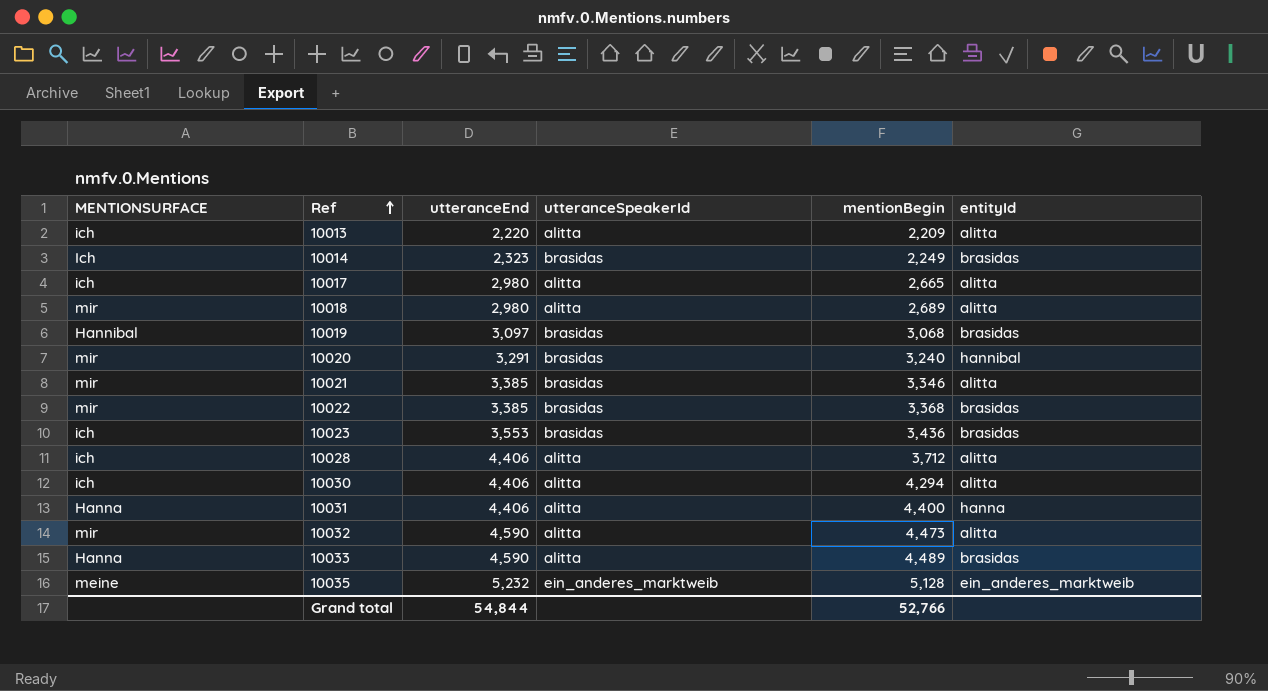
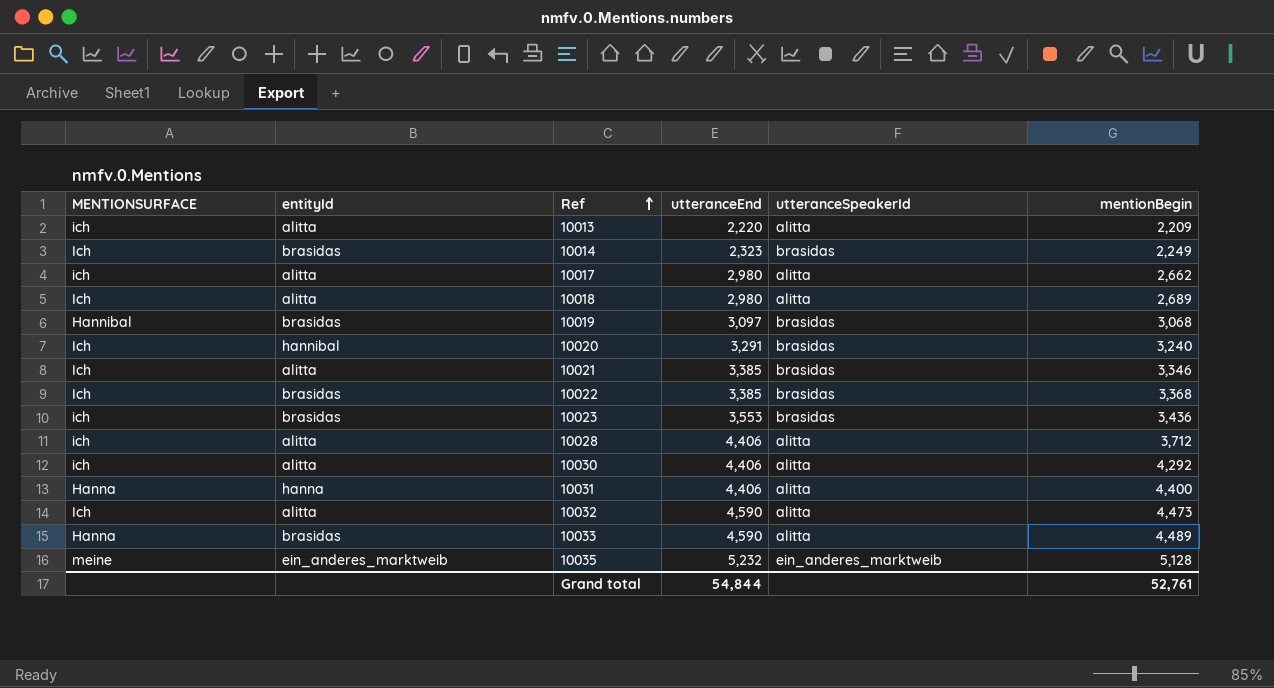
column entityId | position: 6 -> 2
10017 | mentionBegin: 2,665 -> 2,662
10018 | MENTIONSURFACE: mir -> Ich
10020 | MENTIONSURFACE: mir -> Ich
10021 | MENTIONSURFACE: mir -> Ich
10022 | MENTIONSURFACE: mir -> Ich
10030 | mentionBegin: 4,294 -> 4,292
10032 | MENTIONSURFACE: mir -> Ich
Grand total | mentionBegin: 52,766 -> 52,761

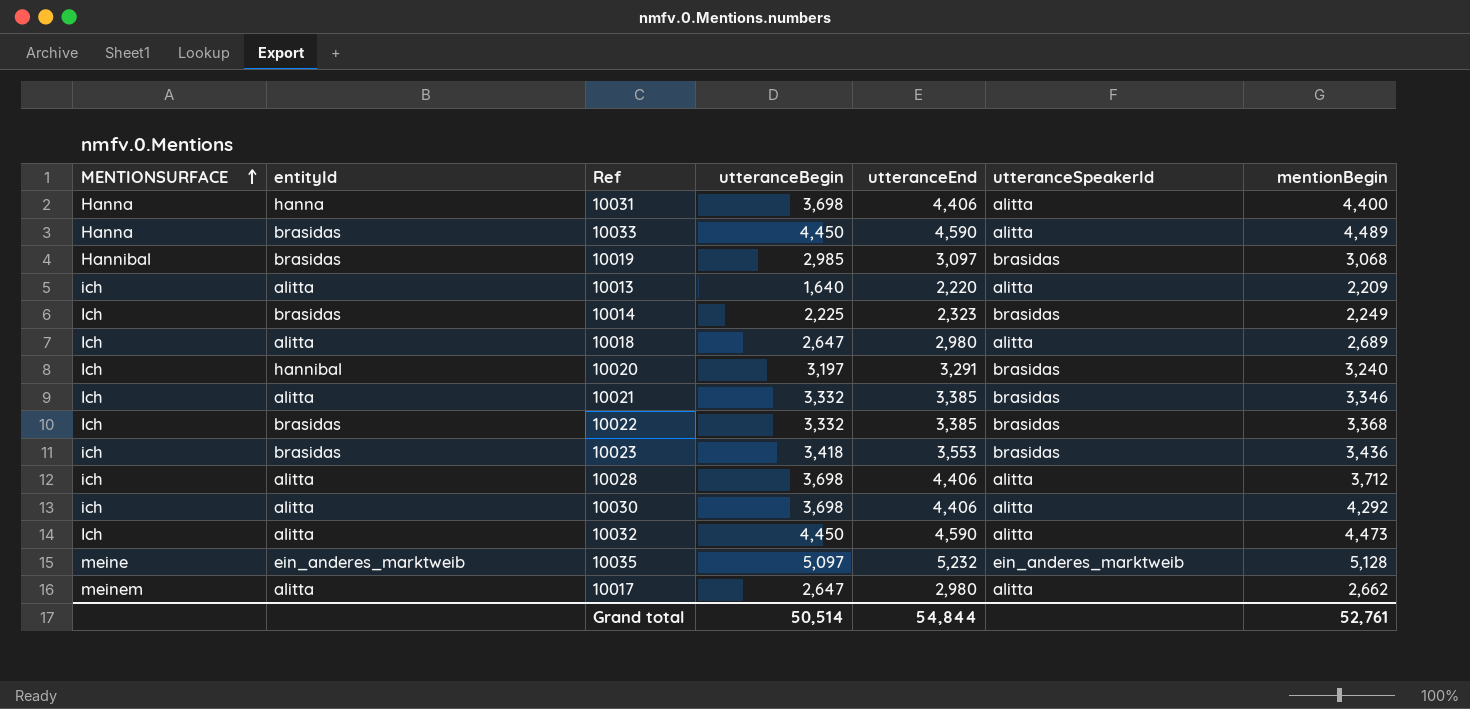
row order: Ref ascending -> MENTIONSURFACE ascending
column utteranceBegin | position: none -> 4
10017 | MENTIONSURFACE: ich -> meinem

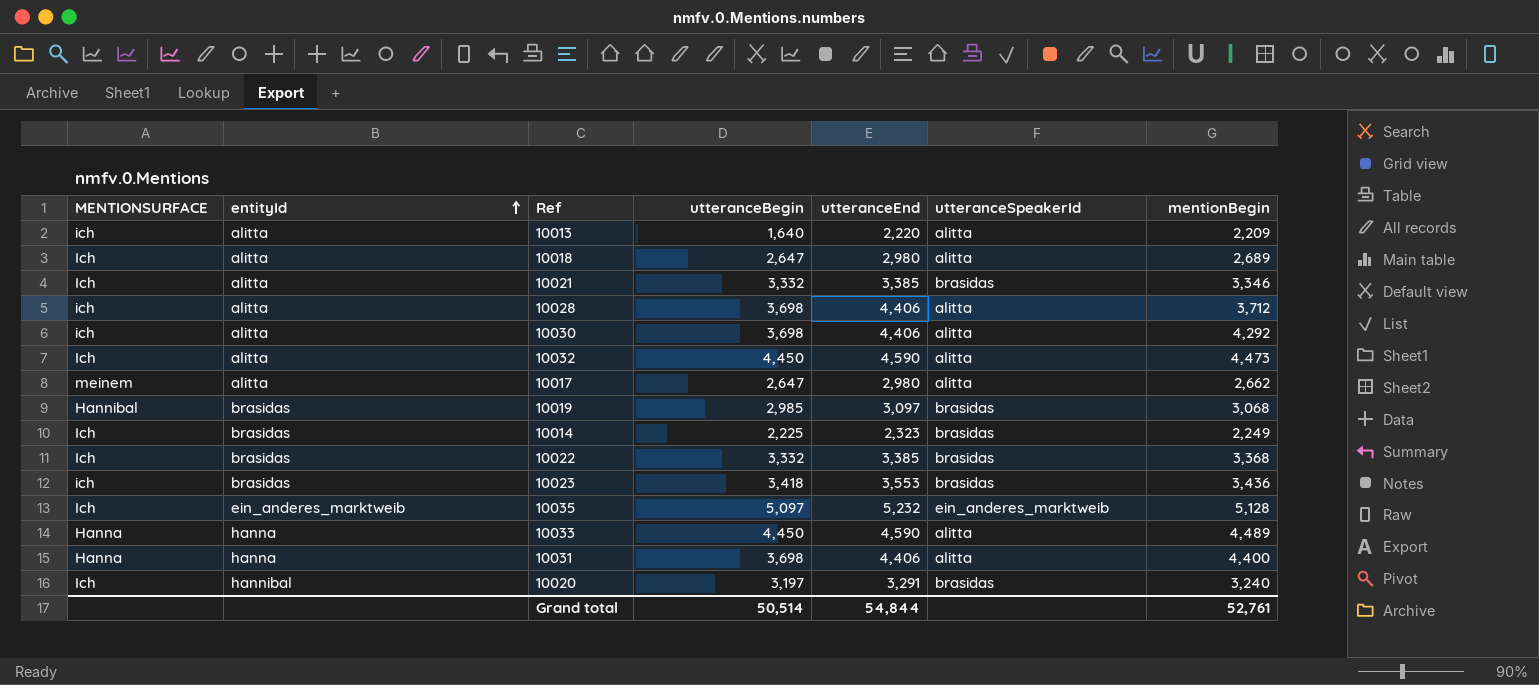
row order: MENTIONSURFACE ascending -> entityId ascending
10035 | MENTIONSURFACE: meine -> Ich
10033 | entityId: brasidas -> hanna

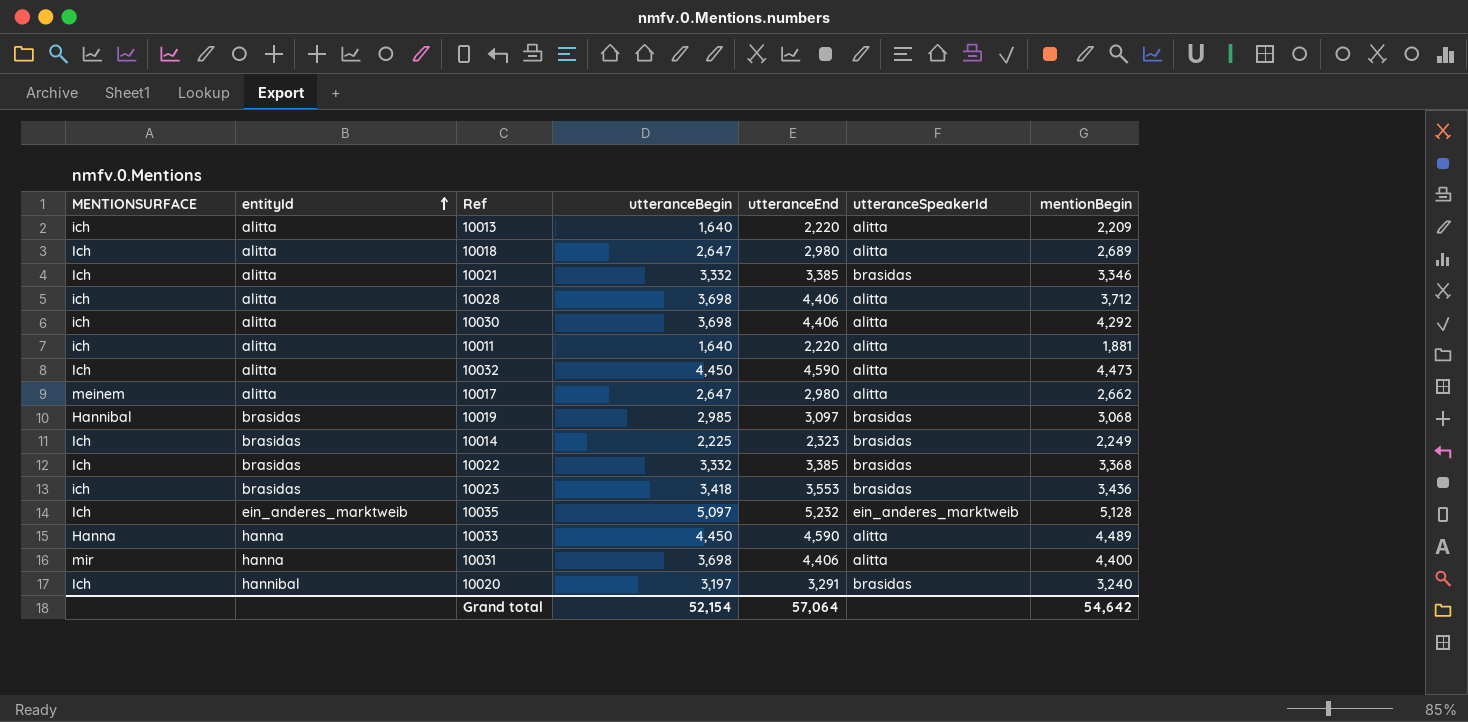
row 10011: none -> ich | alitta | 1,640 | 2,220 | alitta | 1,881
10031 | MENTIONSURFACE: Hanna -> mir
Grand total | utteranceBegin: 50,514 -> 52,154
Grand total | utteranceEnd: 54,844 -> 57,064
Grand total | mentionBegin: 52,761 -> 54,642

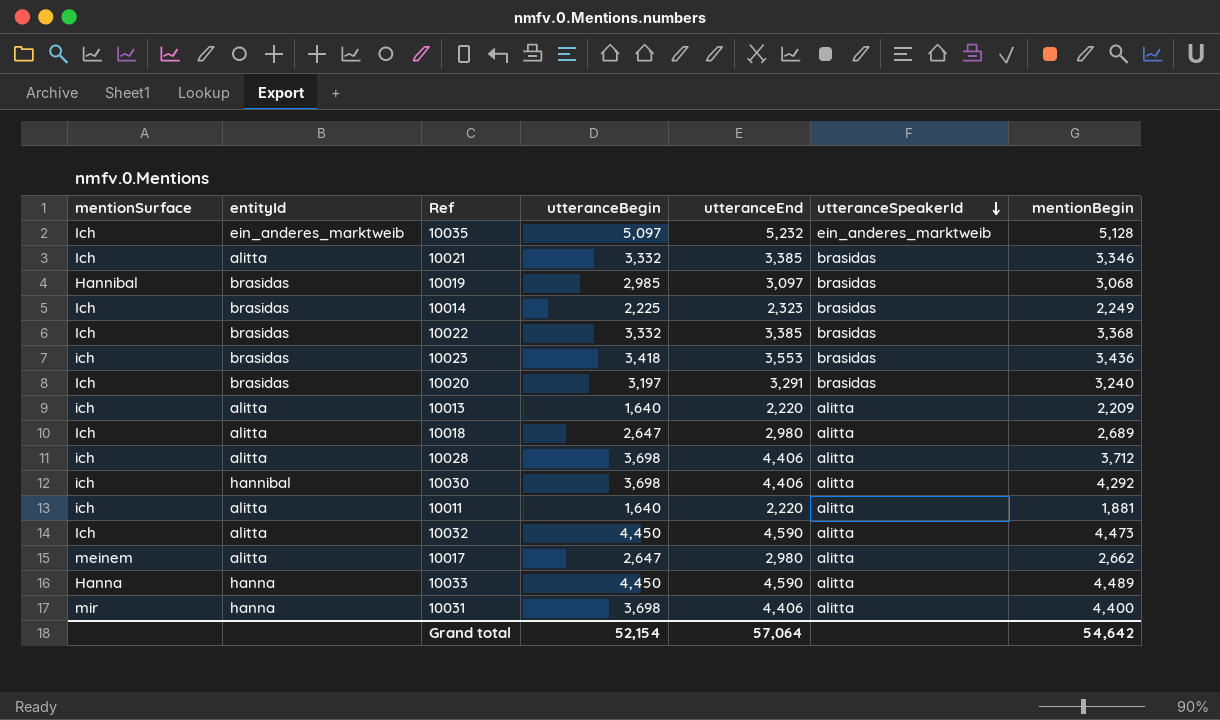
row order: entityId ascending -> utteranceSpeakerId descending
column name: MENTIONSURFACE -> mentionSurface
10020 | entityId: hannibal -> brasidas
10030 | entityId: alitta -> hannibal

